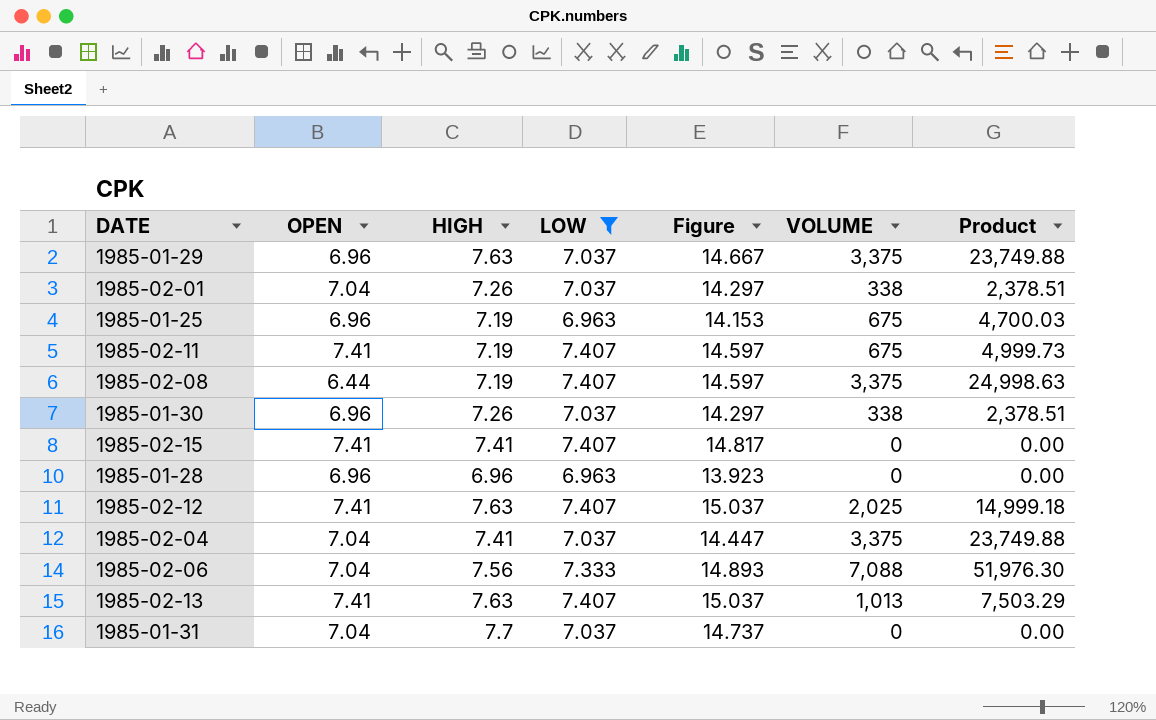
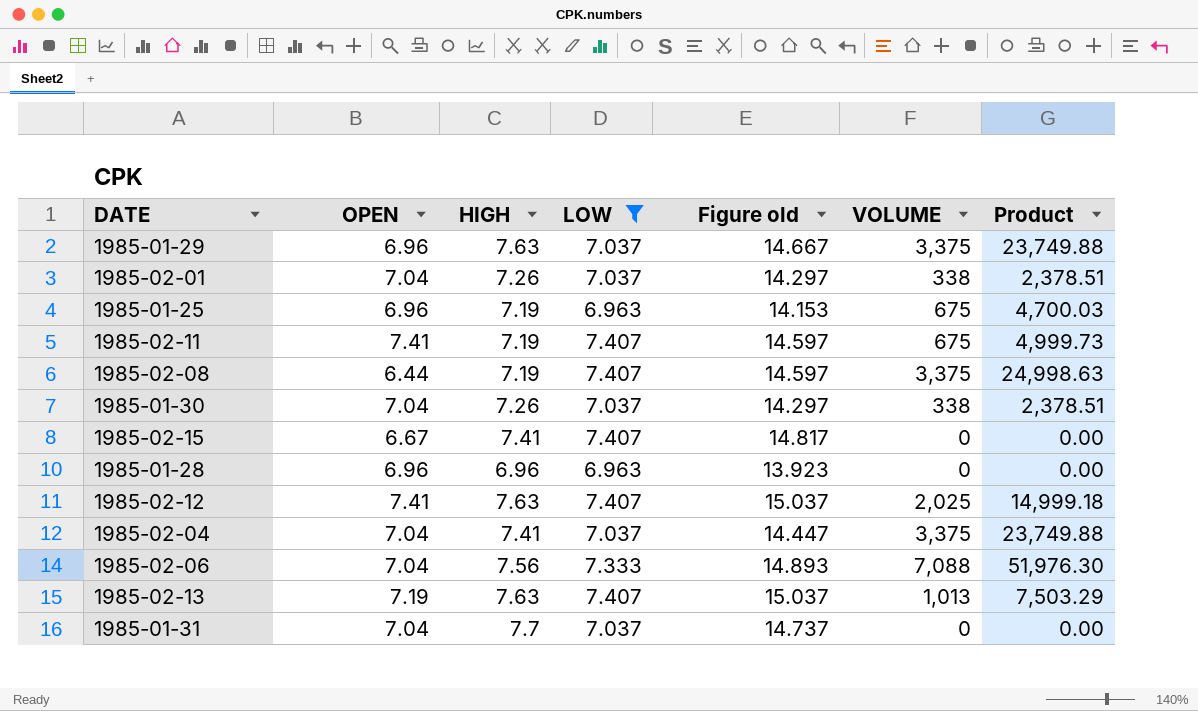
column name: Figure -> Figure old
1985-01-30 | OPEN: 6.96 -> 7.04
1985-02-15 | OPEN: 7.41 -> 6.67
1985-02-13 | OPEN: 7.41 -> 7.19

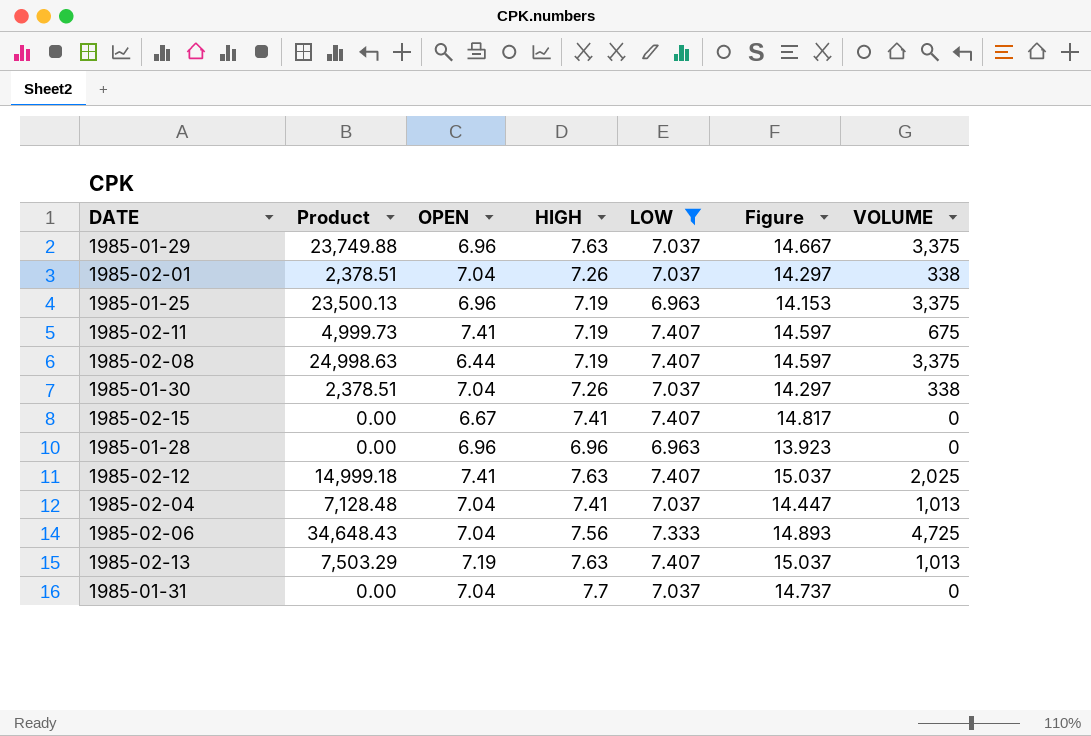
column Product | position: 7 -> 2
column name: Figure old -> Figure
1985-01-25 | Product: 4,700.03 -> 23,500.13
1985-01-25 | VOLUME: 675 -> 3,375
1985-02-04 | Product: 23,749.88 -> 7,128.48
1985-02-04 | VOLUME: 3,375 -> 1,013
1985-02-06 | Product: 51,976.30 -> 34,648.43
1985-02-06 | VOLUME: 7,088 -> 4,725

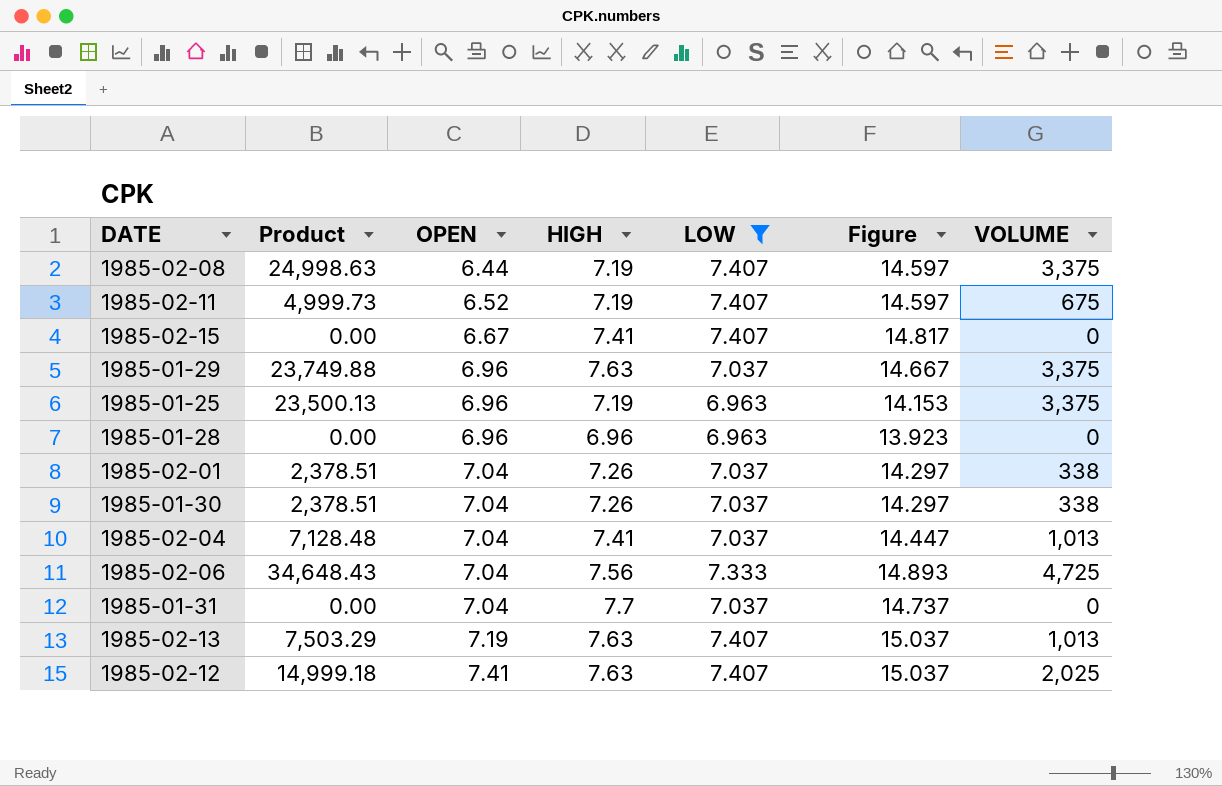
row order: none -> OPEN ascending
1985-02-11 | OPEN: 7.41 -> 6.52

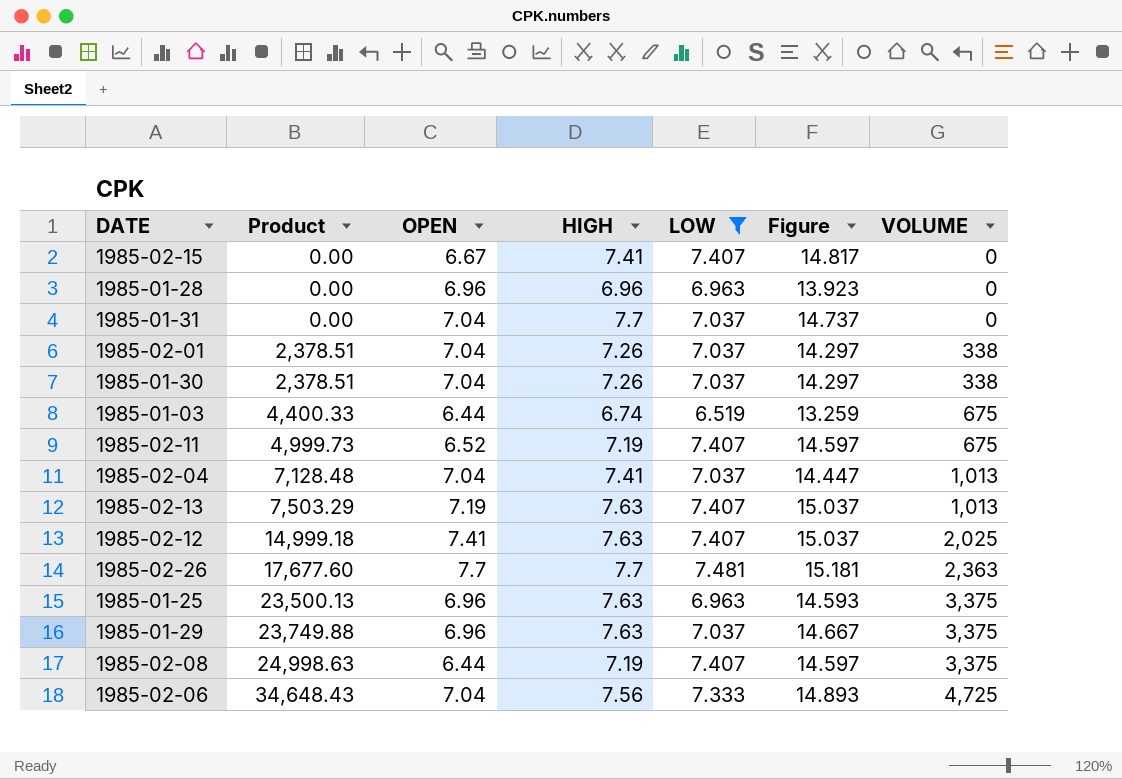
row order: OPEN ascending -> Product ascending
row 1985-01-03: none -> 4,400.33 | 6.44 | 6.74 | 6.519 | 13.259 | 675
row 1985-02-26: none -> 17,677.60 | 7.7 | 7.7 | 7.481 | 15.181 | 2,363
1985-01-25 | HIGH: 7.19 -> 7.63
1985-01-25 | Figure: 14.153 -> 14.593

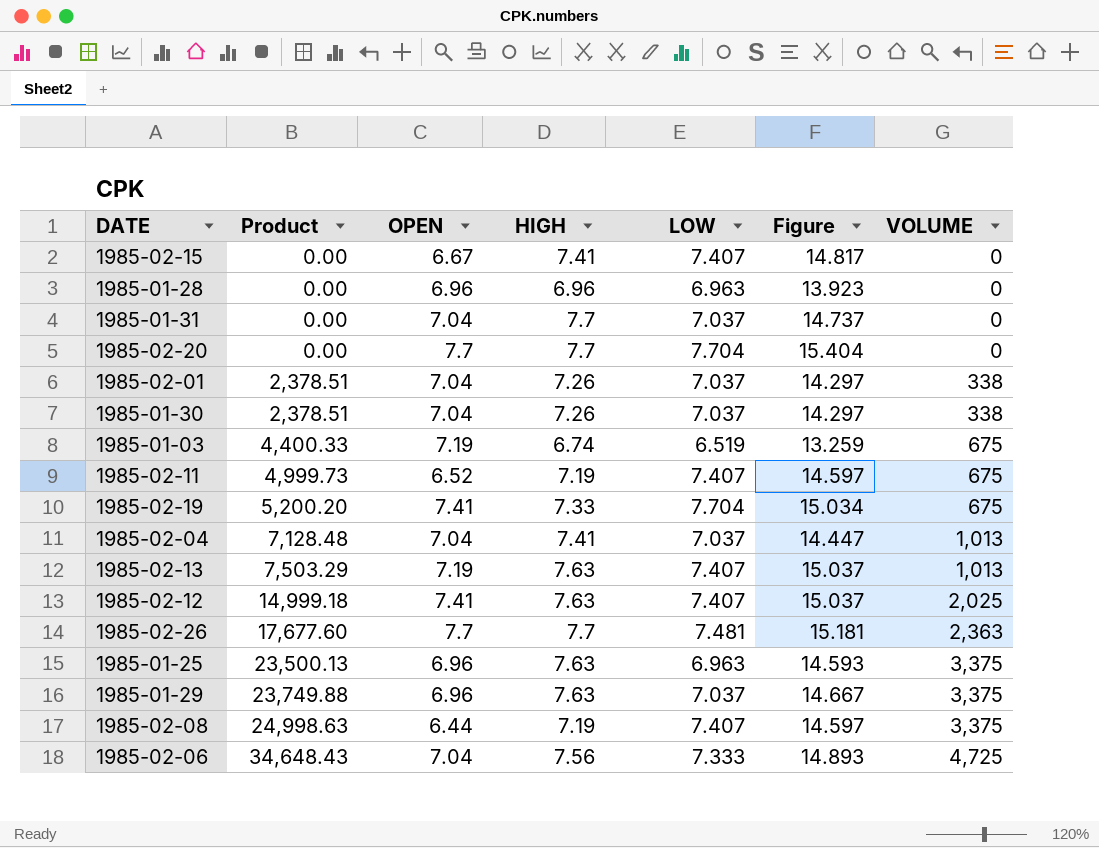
filter: LOW != 7.704 -> none
1985-01-03 | OPEN: 6.44 -> 7.19

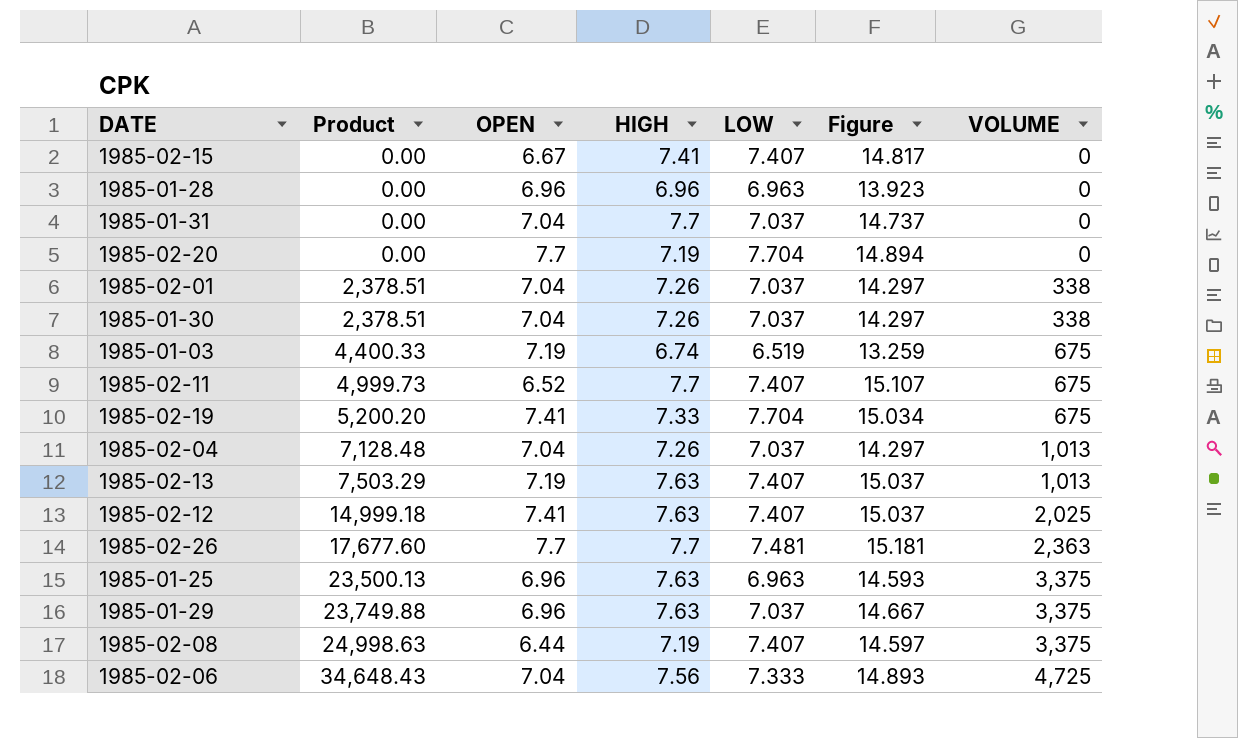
1985-02-20 | HIGH: 7.7 -> 7.19
1985-02-20 | Figure: 15.404 -> 14.894
1985-02-11 | HIGH: 7.19 -> 7.7
1985-02-11 | Figure: 14.597 -> 15.107
1985-02-04 | HIGH: 7.41 -> 7.26
1985-02-04 | Figure: 14.447 -> 14.297

